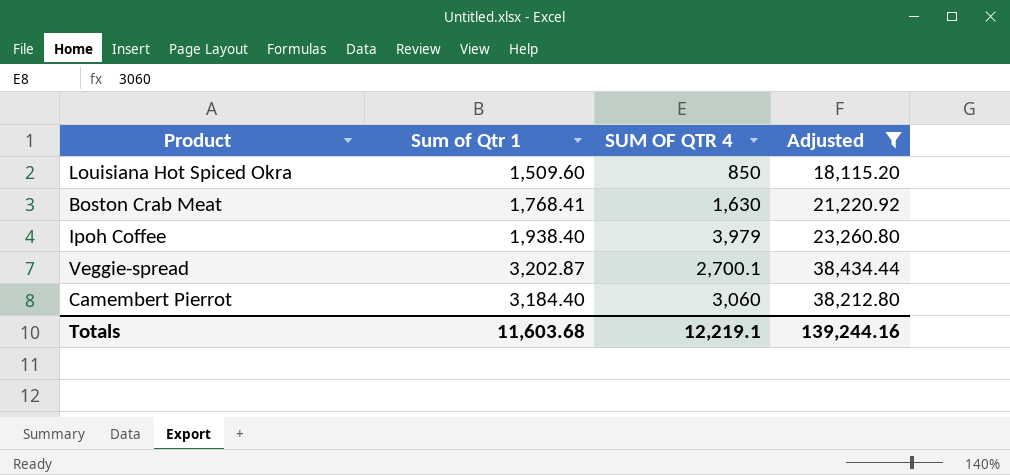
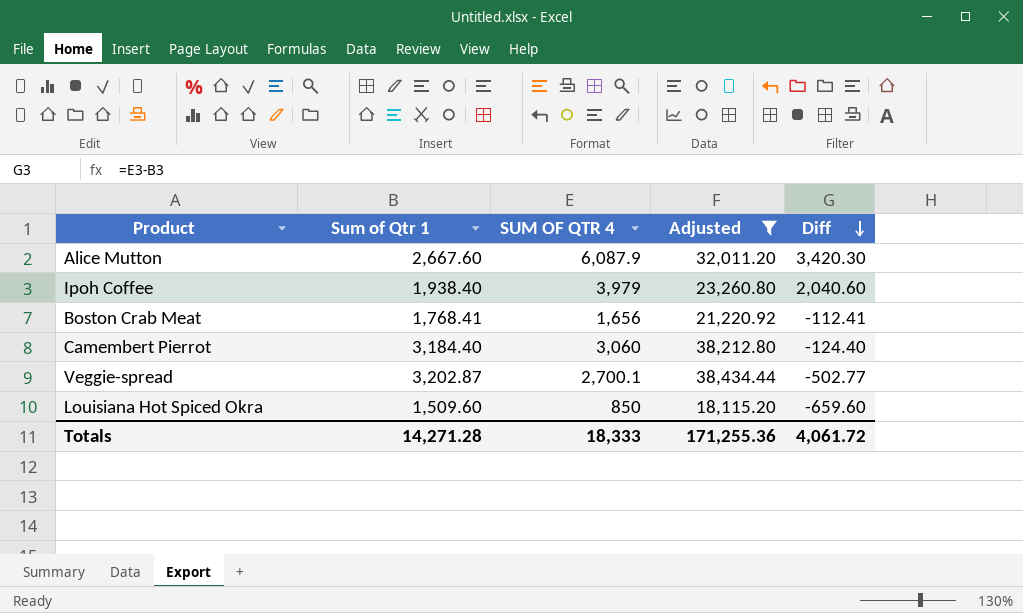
row order: none -> Diff descending
column Diff | formula: none -> [SUM OF QTR 4] - [Sum of Qtr 1]
row Alice Mutton: none -> 2,667.60 | 6,087.9 | 32,011.20 | 3,420.30
Boston Crab Meat | SUM OF QTR 4: 1,630 -> 1,656
Totals | Sum of Qtr 1: 11,603.68 -> 14,271.28
Totals | SUM OF QTR 4: 12,219.1 -> 18,333
Totals | Adjusted: 139,244.16 -> 171,255.36

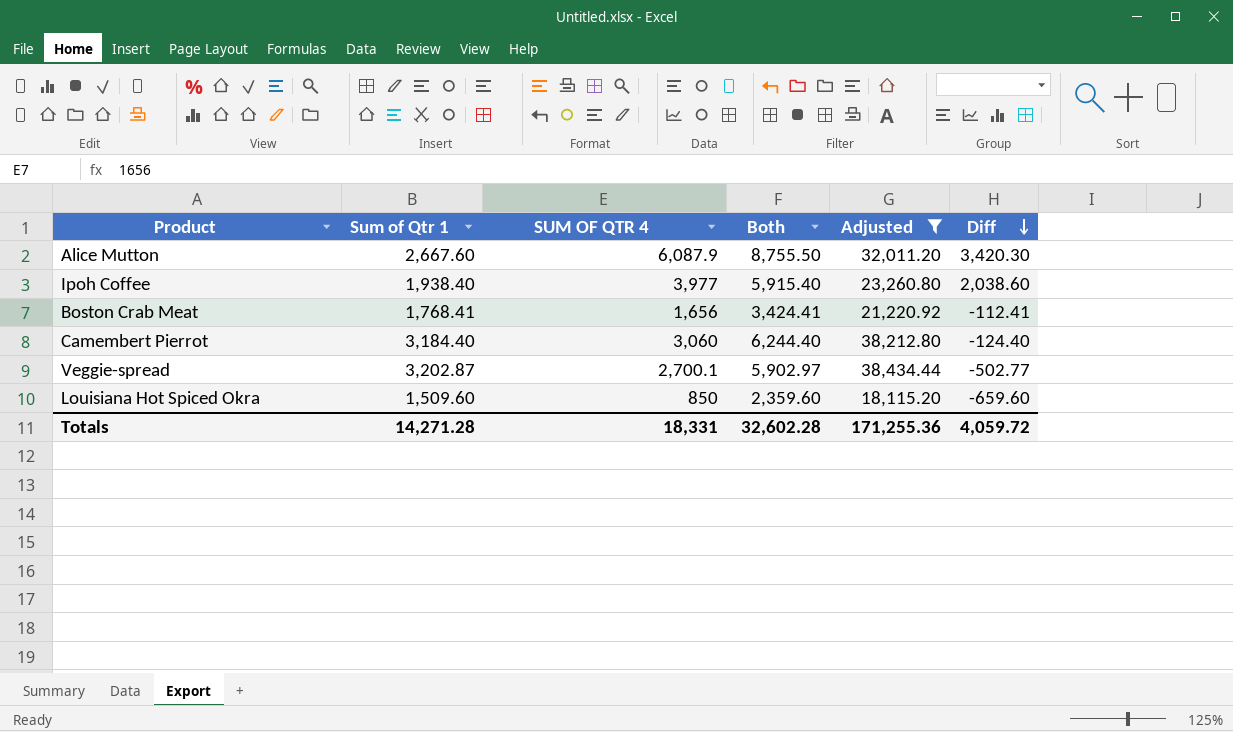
column Both | formula: none -> [Sum of Qtr 1] + [SUM OF QTR 4]
Ipoh Coffee | SUM OF QTR 4: 3,979 -> 3,977
Ipoh Coffee | Diff: 2,040.60 -> 2,038.60
Totals | SUM OF QTR 4: 18,333 -> 18,331
Totals | Diff: 4,061.72 -> 4,059.72

